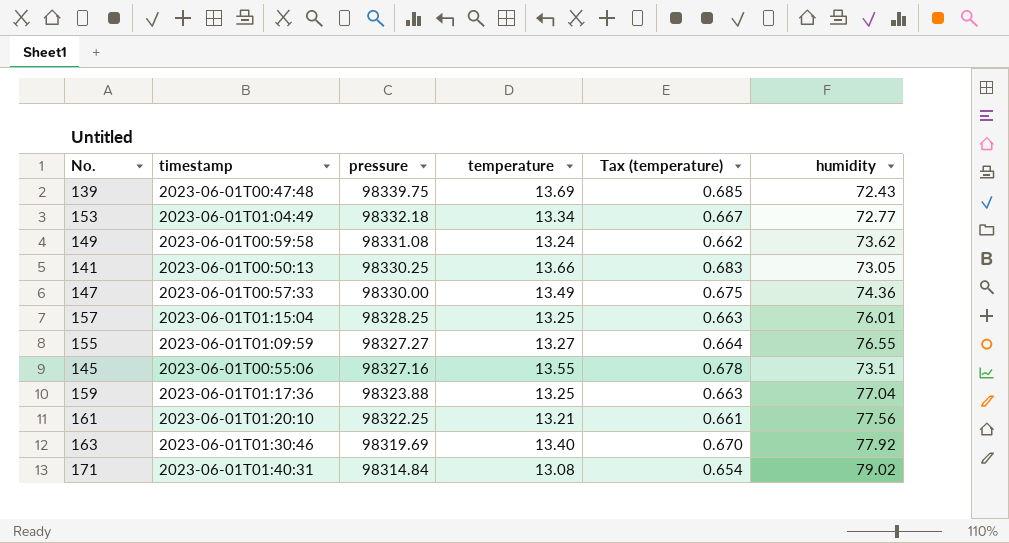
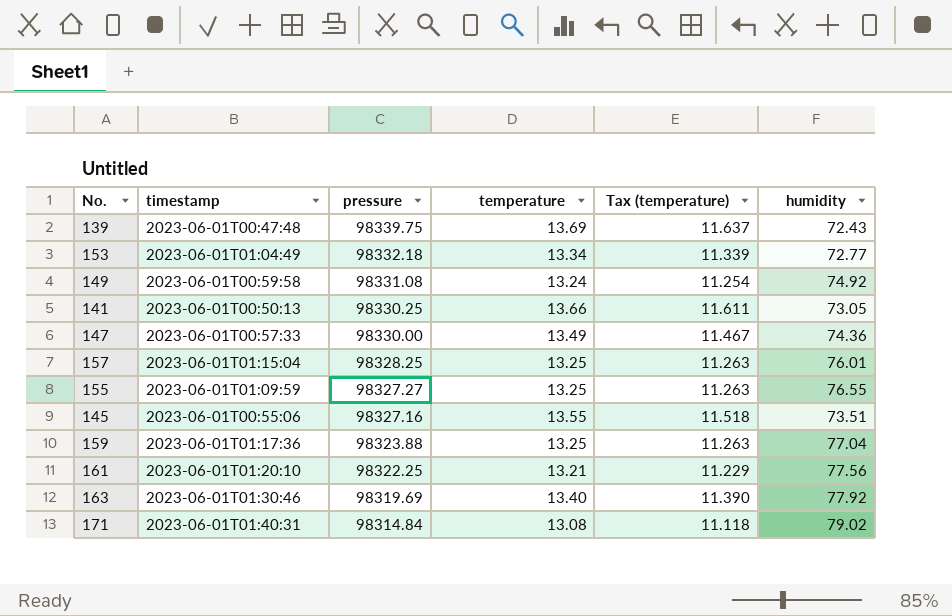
column Tax (temperature) | formula: [temperature] * 0.05 -> [temperature] * 0.85
149 | humidity: 73.62 -> 74.92
155 | temperature: 13.27 -> 13.25

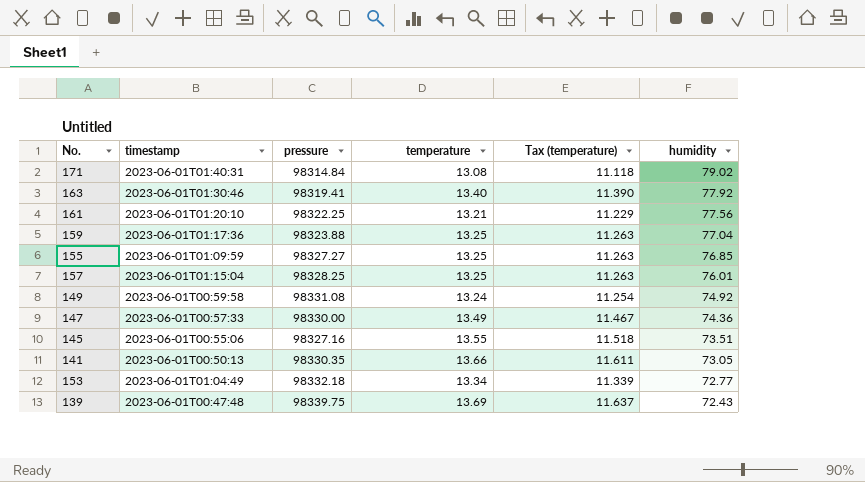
row order: pressure descending -> humidity descending
163 | pressure: 98319.69 -> 98319.41
155 | humidity: 76.55 -> 76.85
141 | pressure: 98330.25 -> 98330.35

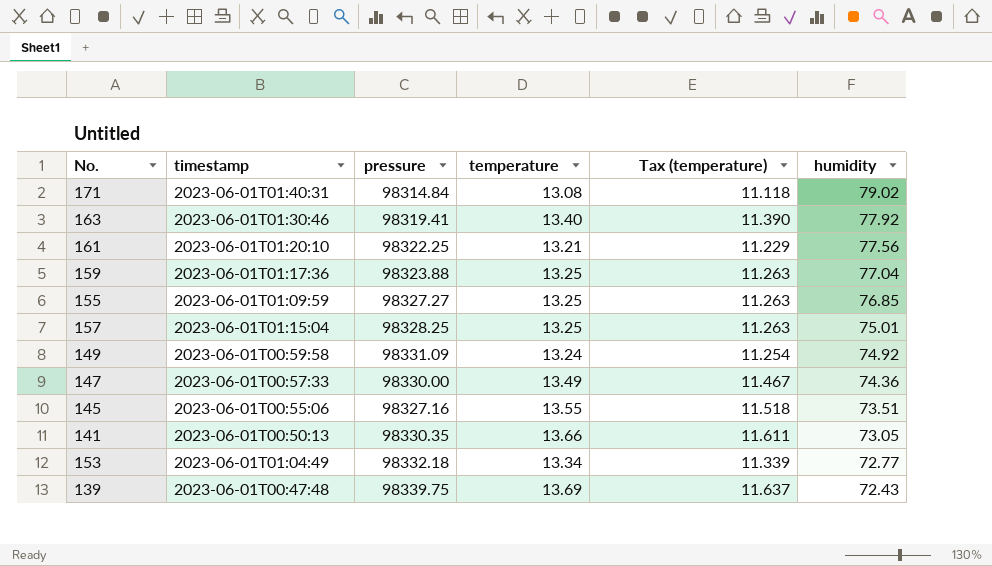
157 | humidity: 76.01 -> 75.01
149 | pressure: 98331.08 -> 98331.09

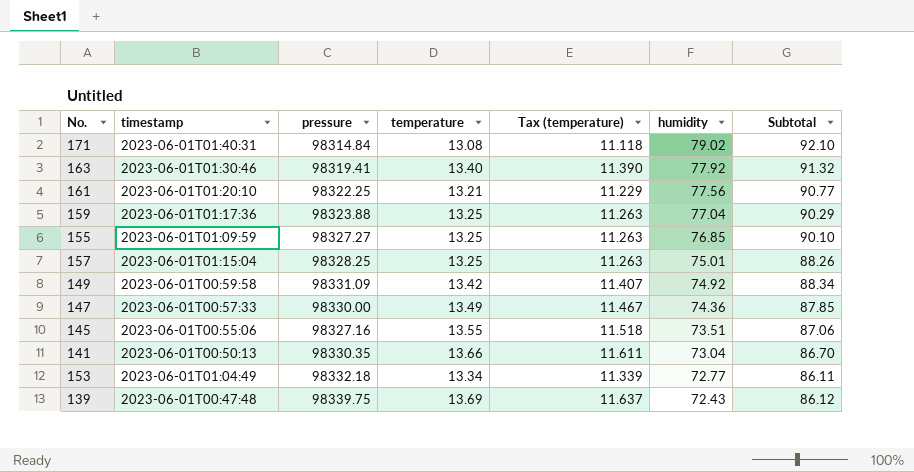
column Subtotal | formula: none -> [temperature] + [humidity]
149 | temperature: 13.24 -> 13.42
149 | Tax (temperature): 11.254 -> 11.407
141 | humidity: 73.05 -> 73.04

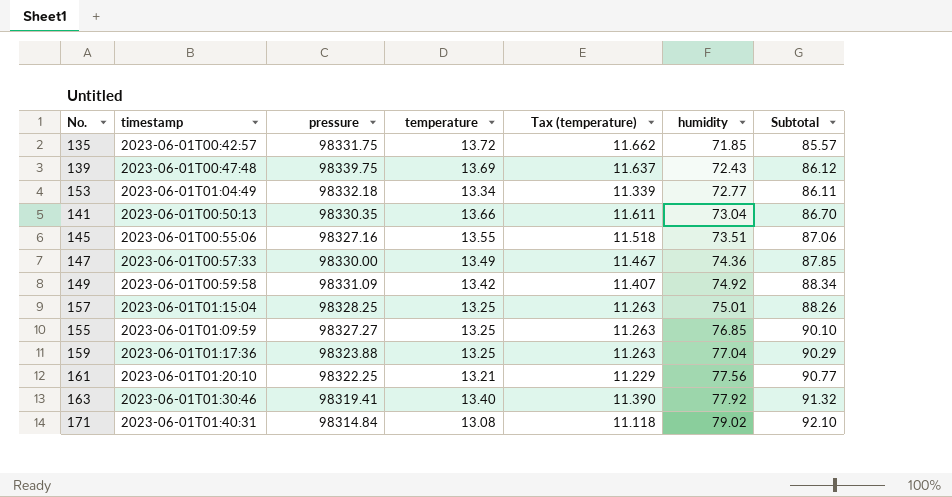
row order: humidity descending -> humidity ascending
row 135: none -> 2023-06-01T00:42:57 | 98331.75 | 13.72 | 11.662 | 71.85 | 85.57

